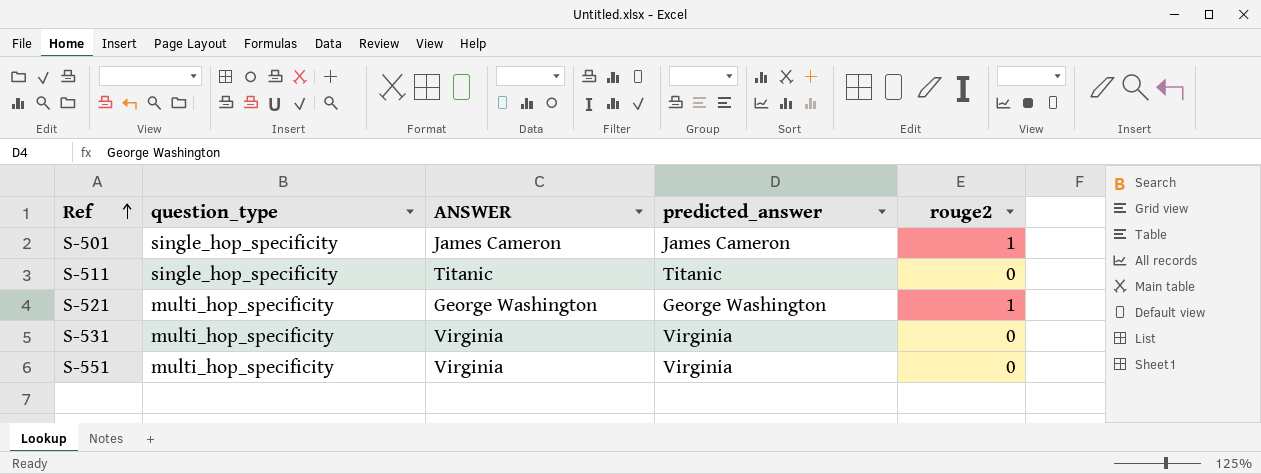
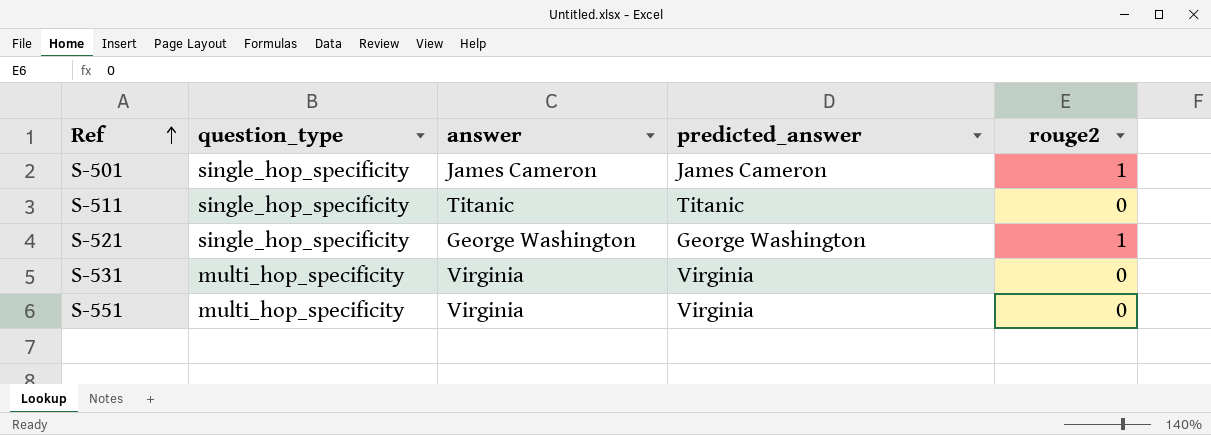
column name: ANSWER -> answer
S-521 | question_type: multi_hop_specificity -> single_hop_specificity

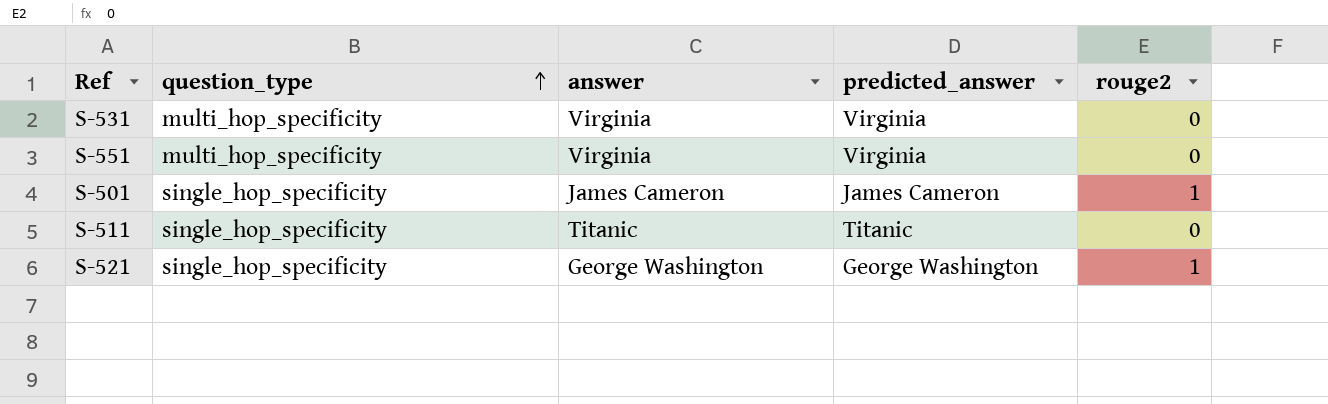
row order: Ref ascending -> question_type ascending

